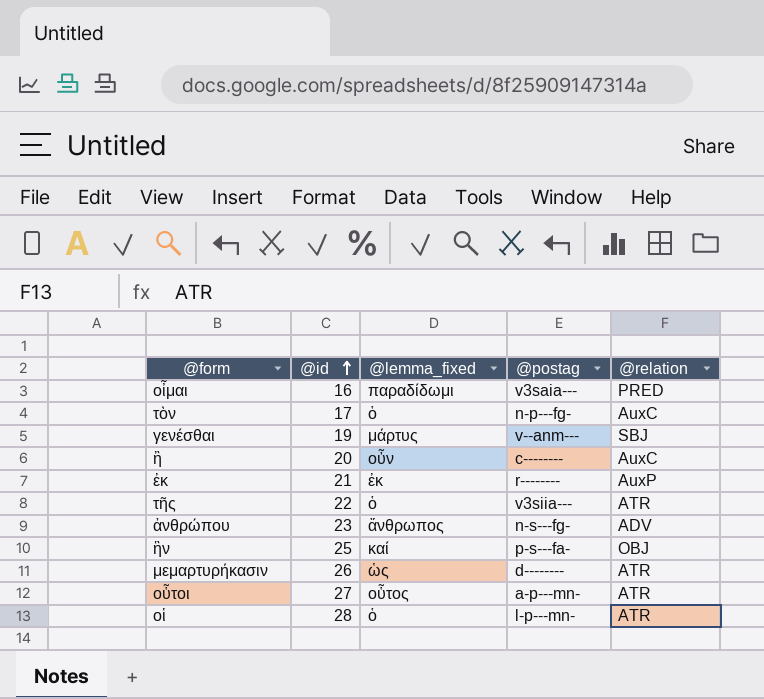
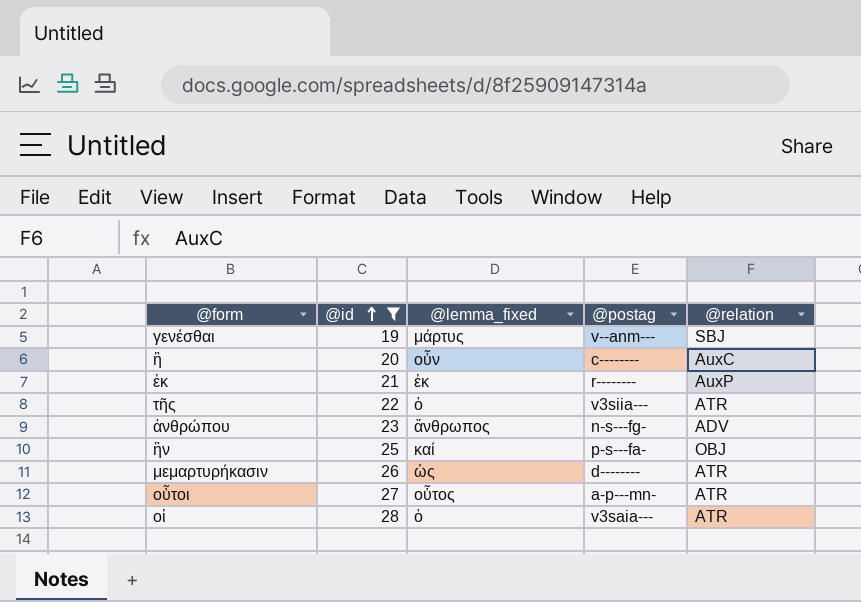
filter: none -> @id >= 19
οἱ | @postag: l-p---mn- -> v3saia---

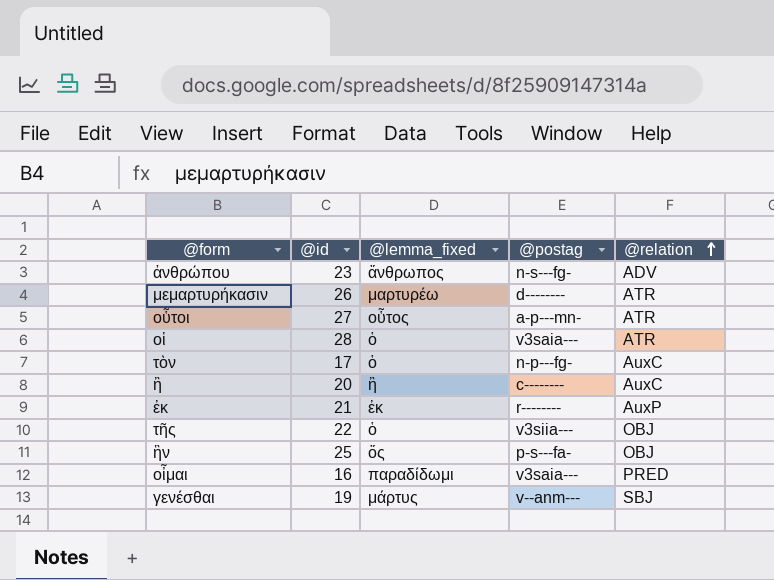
filter: @id >= 19 -> none
row order: @id ascending -> @relation ascending
μεμαρτυρήκασιν | @lemma_fixed: ὡς -> μαρτυρέω
ἢ | @lemma_fixed: οὖν -> ἢ
τῆς | @relation: ATR -> OBJ
ἣν | @lemma_fixed: καί -> ὅς

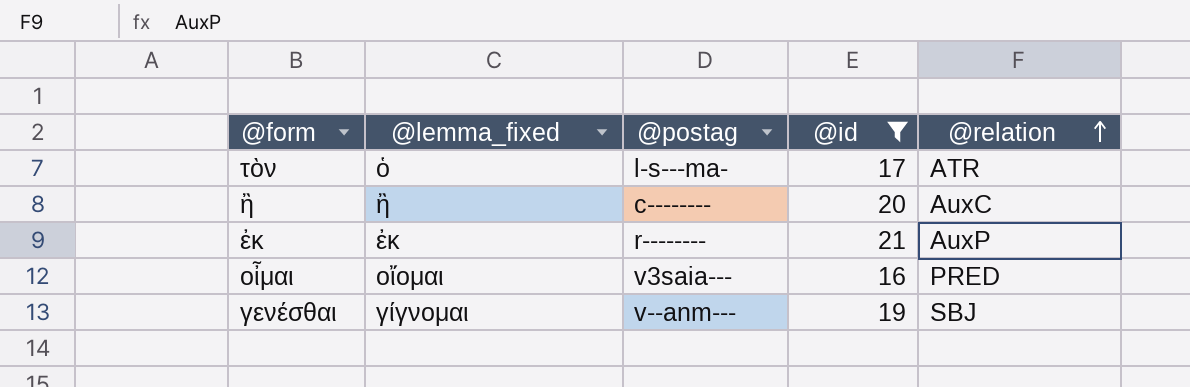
filter: none -> @id <= 21
column @id | position: 2 -> 4
τὸν | @postag: n-p---fg- -> l-s---ma-
τὸν | @relation: AuxC -> ATR
οἶμαι | @lemma_fixed: παραδίδωμι -> οἴομαι
γενέσθαι | @lemma_fixed: μάρτυς -> γίγνομαι

